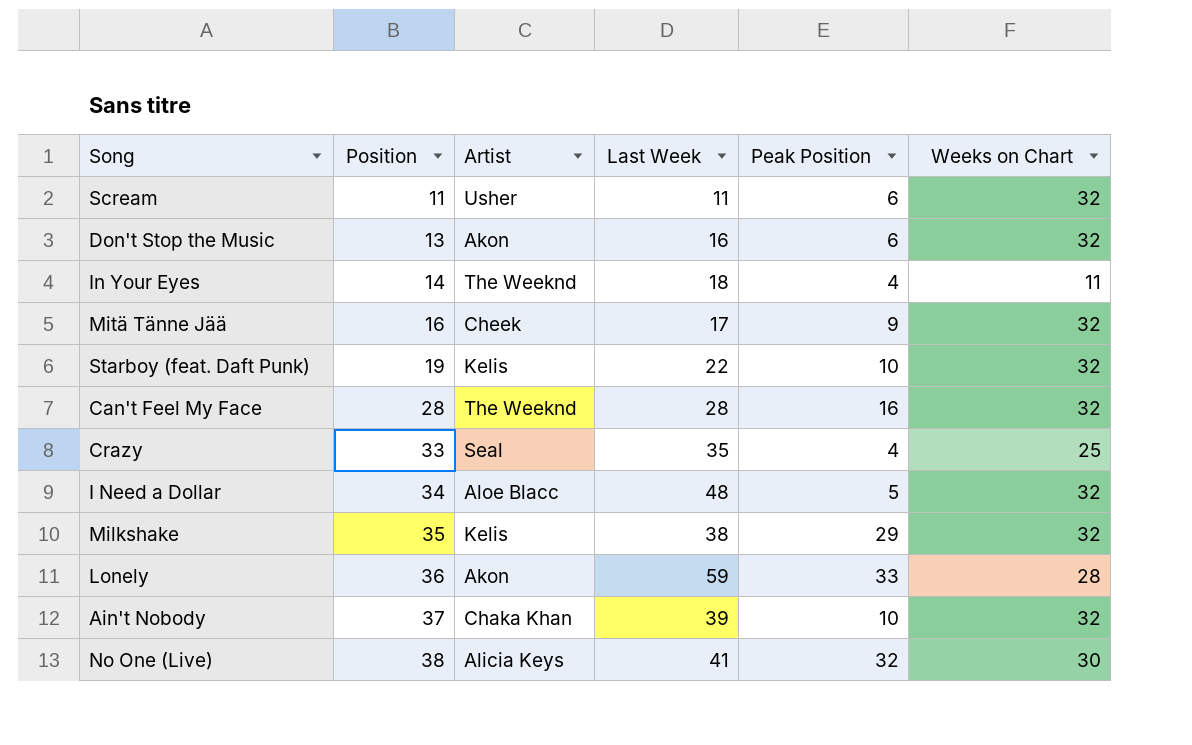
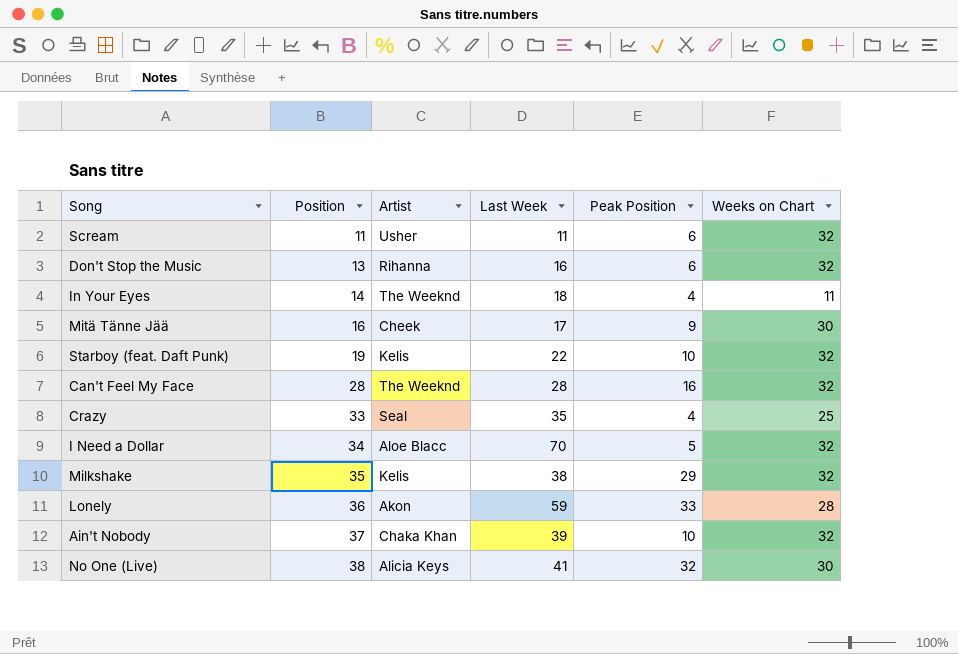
Don't Stop the Music | Artist: Akon -> Rihanna
Mitä Tänne Jää | Weeks on Chart: 32 -> 30
I Need a Dollar | Last Week: 48 -> 70

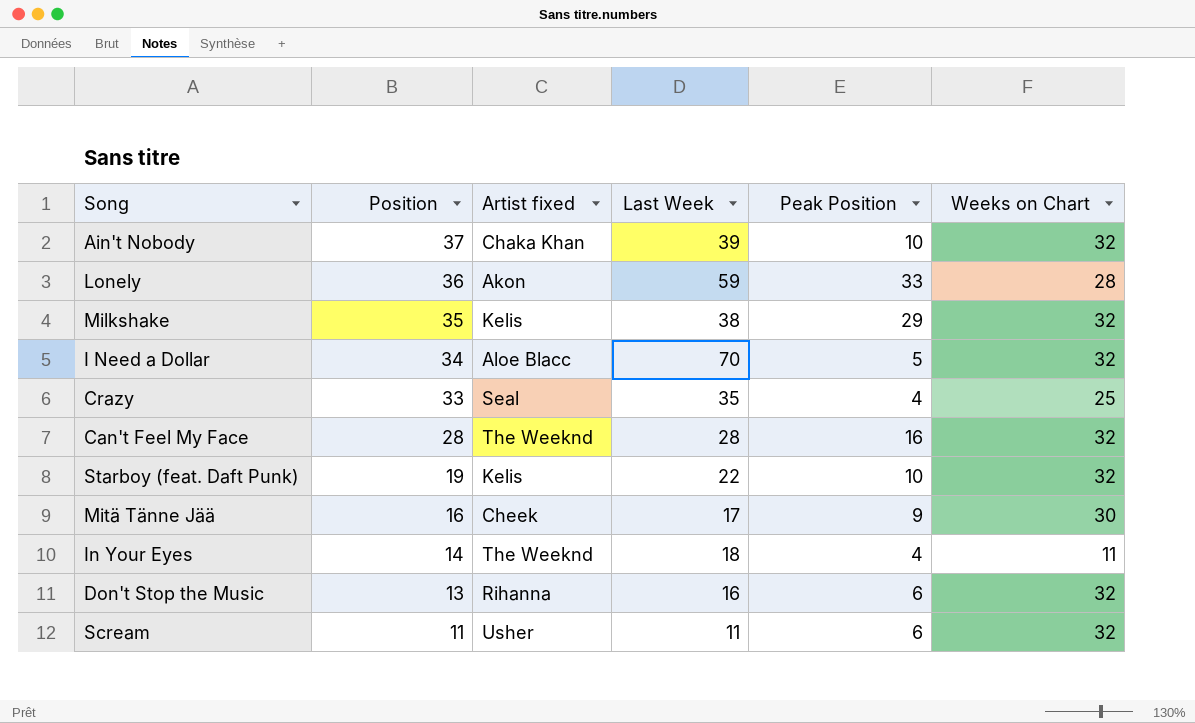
row order: Position ascending -> Position descending
column name: Artist -> Artist fixed
row No One (Live): 38 | Alicia Keys | 41 | 32 | 30 -> none

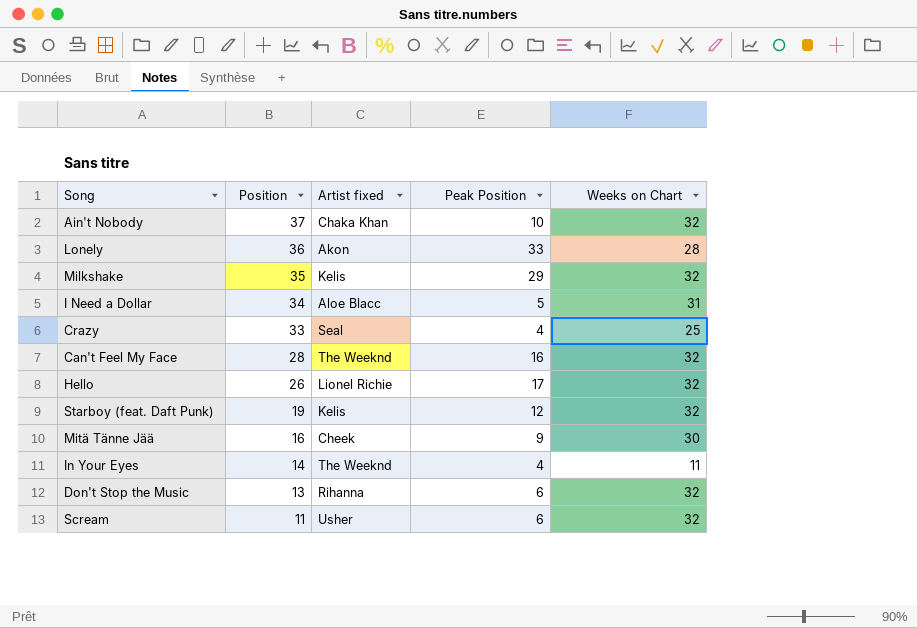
column Last Week | position: 4 -> none
I Need a Dollar | Weeks on Chart: 32 -> 31
row Hello: none -> 26 | Lionel Richie | 17 | 32
Starboy (feat. Daft Punk) | Peak Position: 10 -> 12

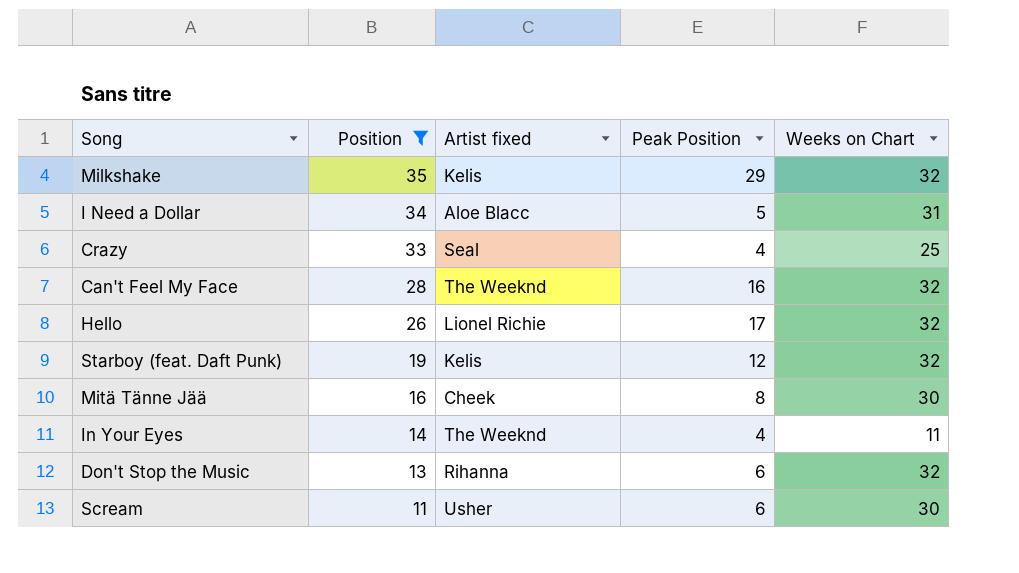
filter: none -> Position <= 35
Mitä Tänne Jää | Peak Position: 9 -> 8
Scream | Weeks on Chart: 32 -> 30

